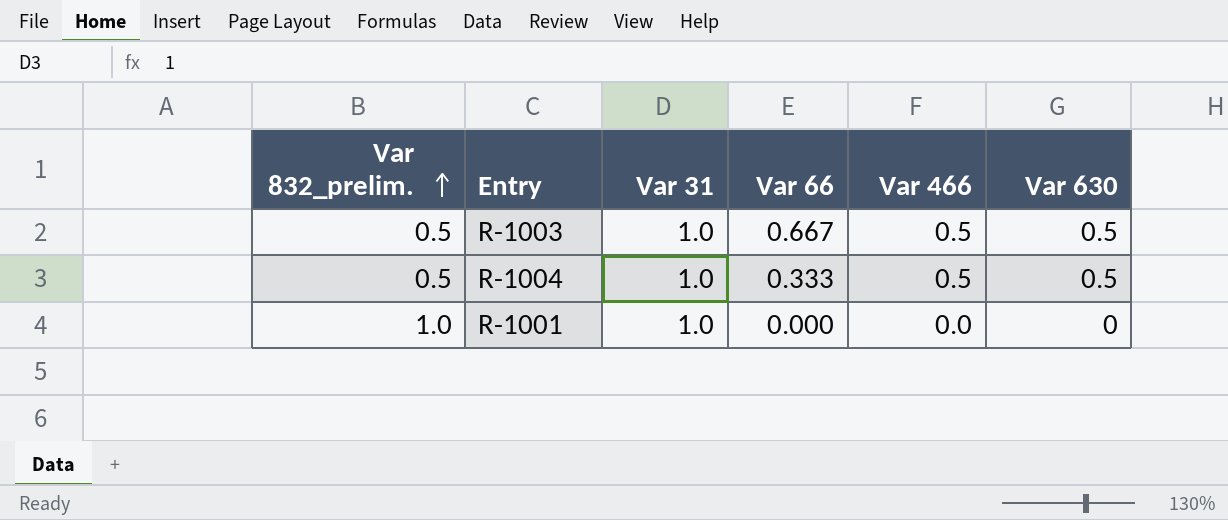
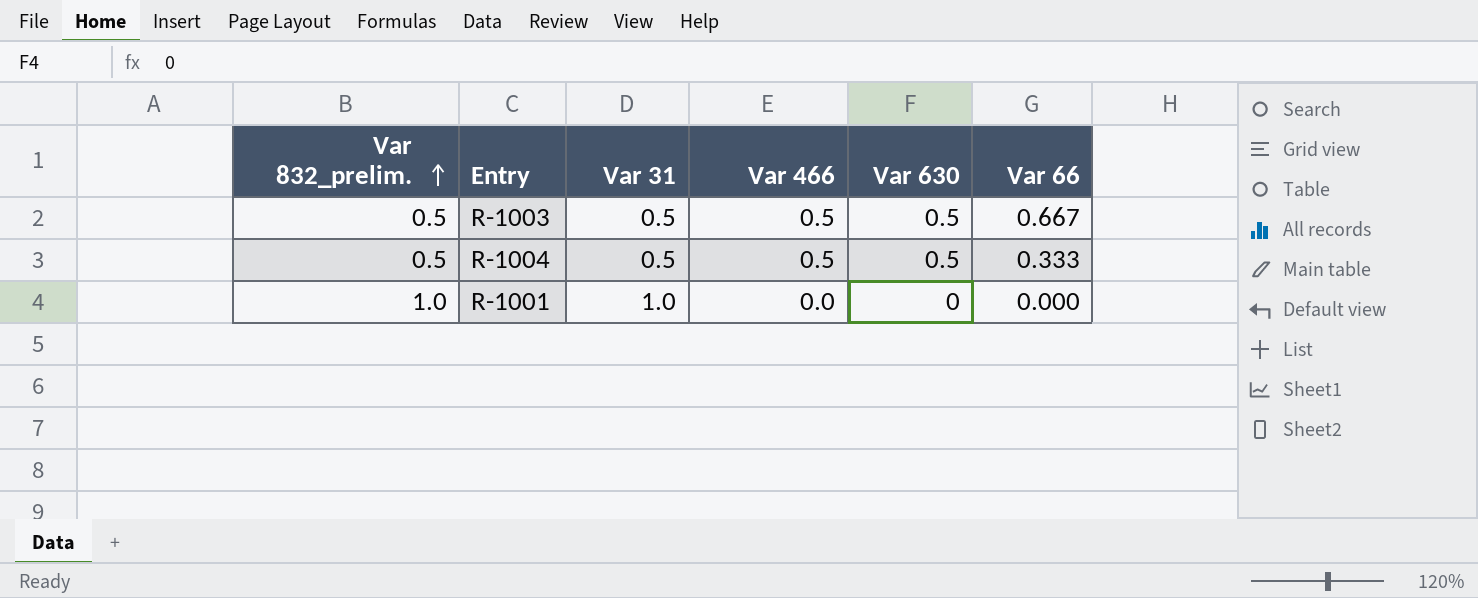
column Var 66 | position: 4 -> 6
R-1003 | Var 31: 1.0 -> 0.5
R-1004 | Var 31: 1.0 -> 0.5

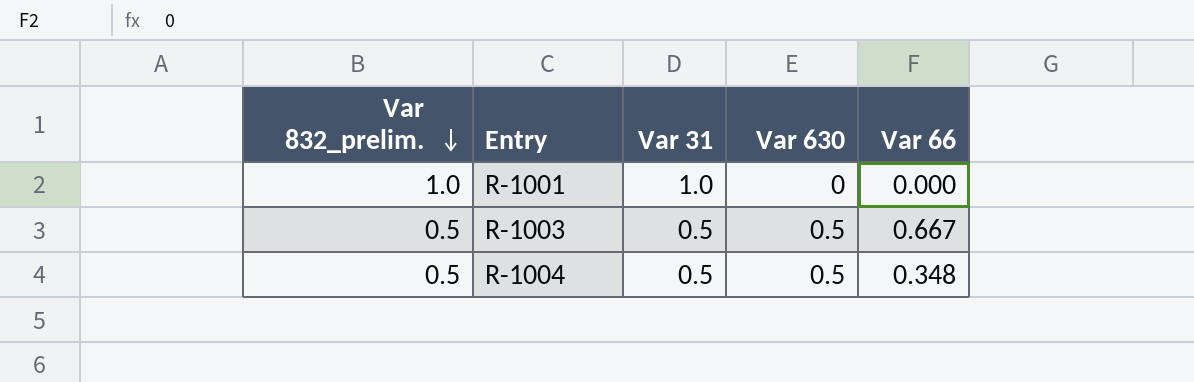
row order: Var 832_prelim. ascending -> Var 832_prelim. descending
column Var 466 | position: 4 -> none
R-1004 | Var 66: 0.333 -> 0.348

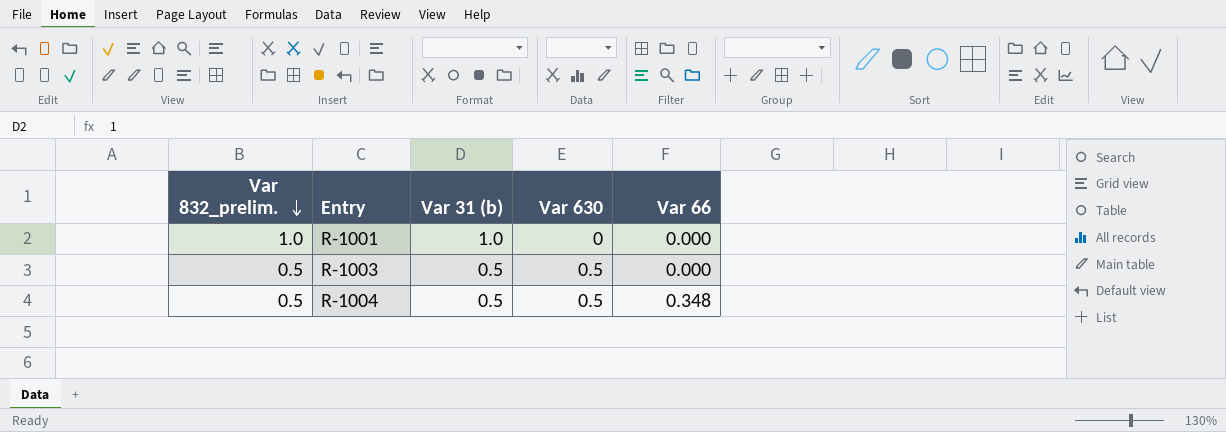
column name: Var 31 -> Var 31 (b)
R-1003 | Var 66: 0.667 -> 0.000

